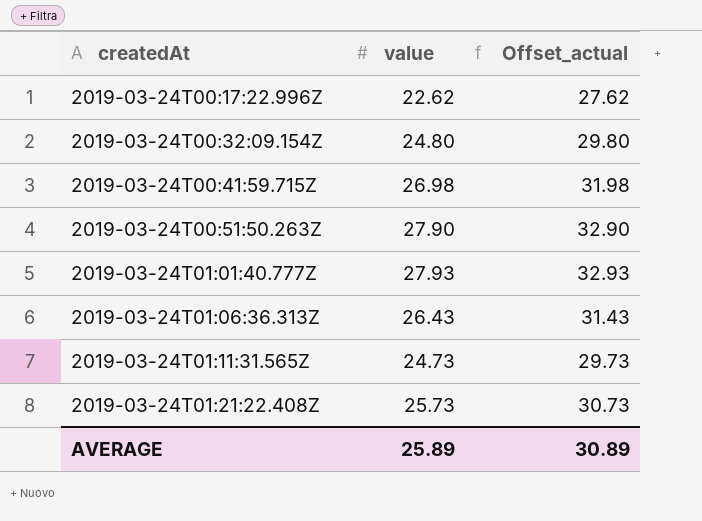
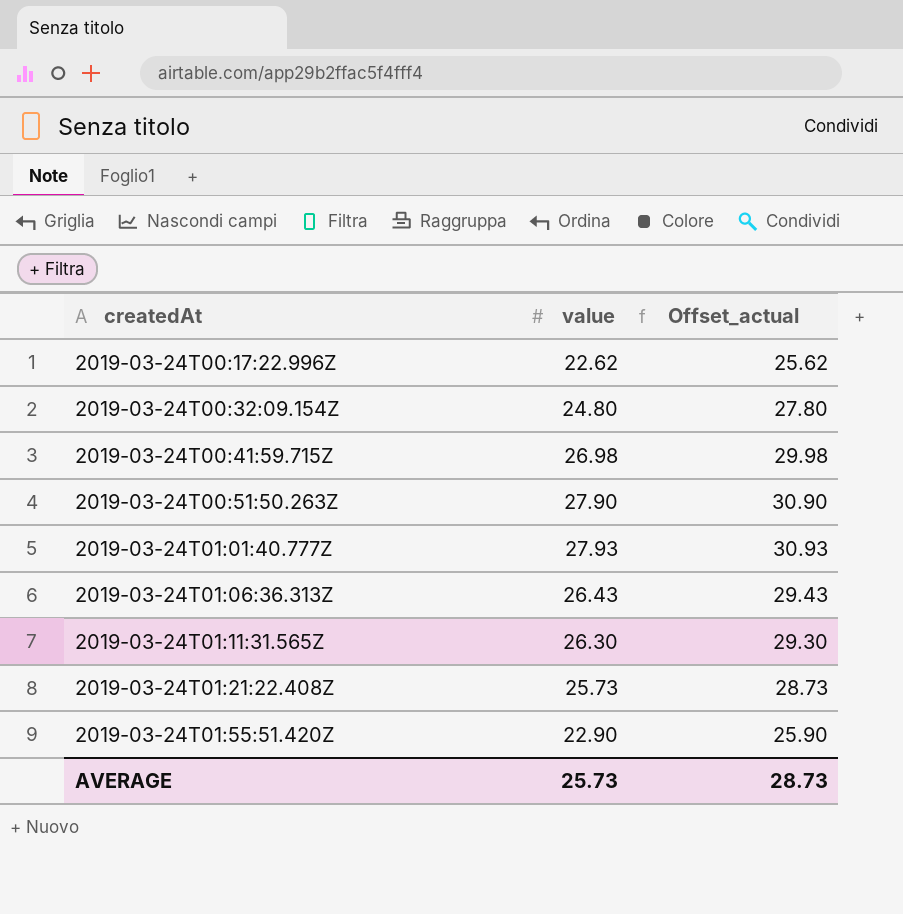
column Offset_actual | formula: [value] + 5 -> [value] + 3
2019-03-24T01:11:31.565Z | value: 24.73 -> 26.30
row 2019-03-24T01:55:51.420Z: none -> 22.90 | 25.90
AVERAGE | value: 25.89 -> 25.73
AVERAGE | Offset_actual: 30.89 -> 28.73

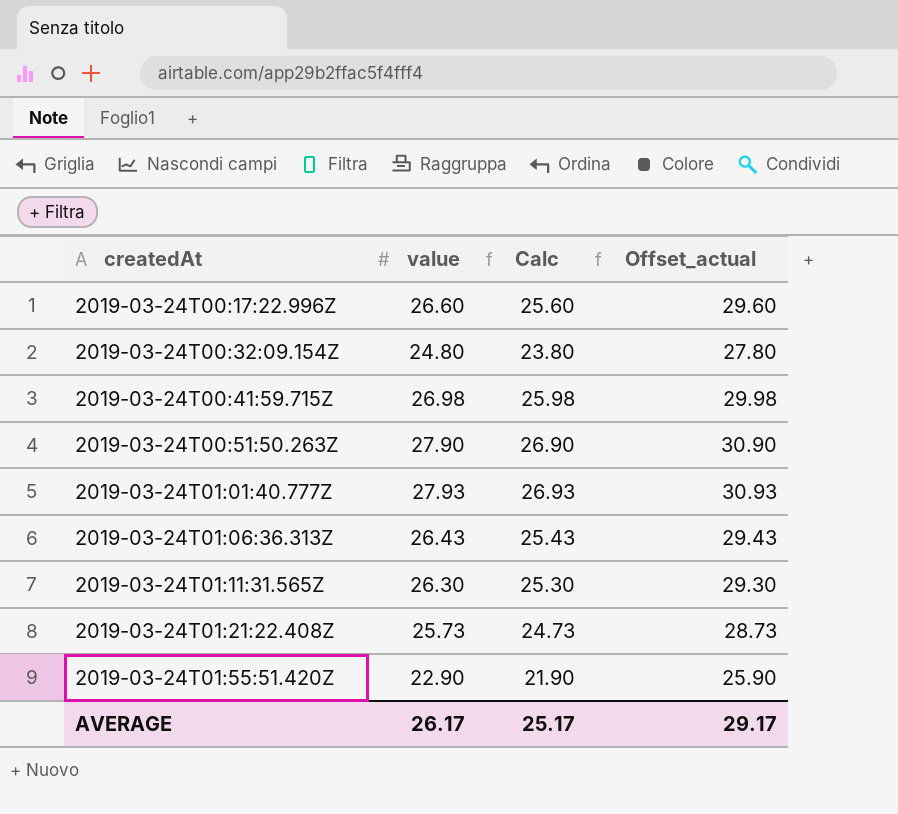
column Calc | formula: none -> [value] - 1
2019-03-24T00:17:22.996Z | value: 22.62 -> 26.60
2019-03-24T00:17:22.996Z | Offset_actual: 25.62 -> 29.60
AVERAGE | value: 25.73 -> 26.17
AVERAGE | Offset_actual: 28.73 -> 29.17

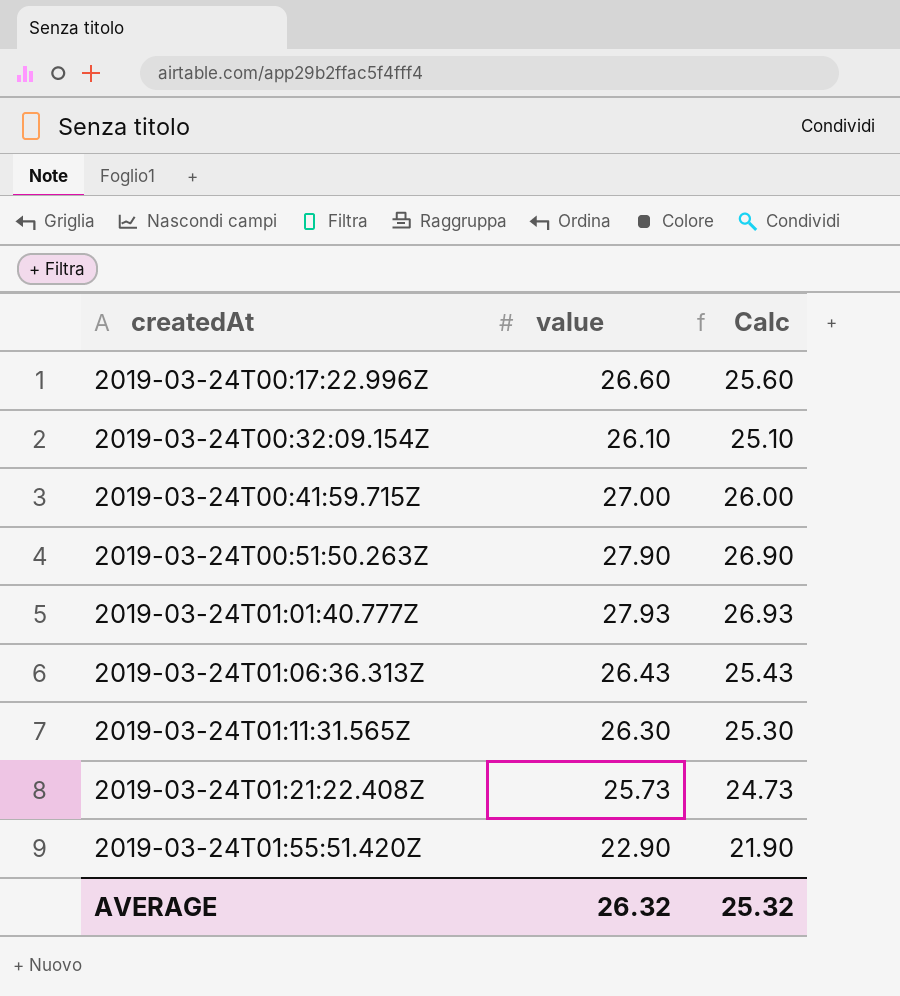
column Offset_actual | formula: [value] + 3 -> none
2019-03-24T00:32:09.154Z | value: 24.80 -> 26.10
2019-03-24T00:32:09.154Z | Calc: 23.80 -> 25.10
2019-03-24T00:41:59.715Z | value: 26.98 -> 27.00
2019-03-24T00:41:59.715Z | Calc: 25.98 -> 26.00
AVERAGE | value: 26.17 -> 26.32
AVERAGE | Calc: 25.17 -> 25.32

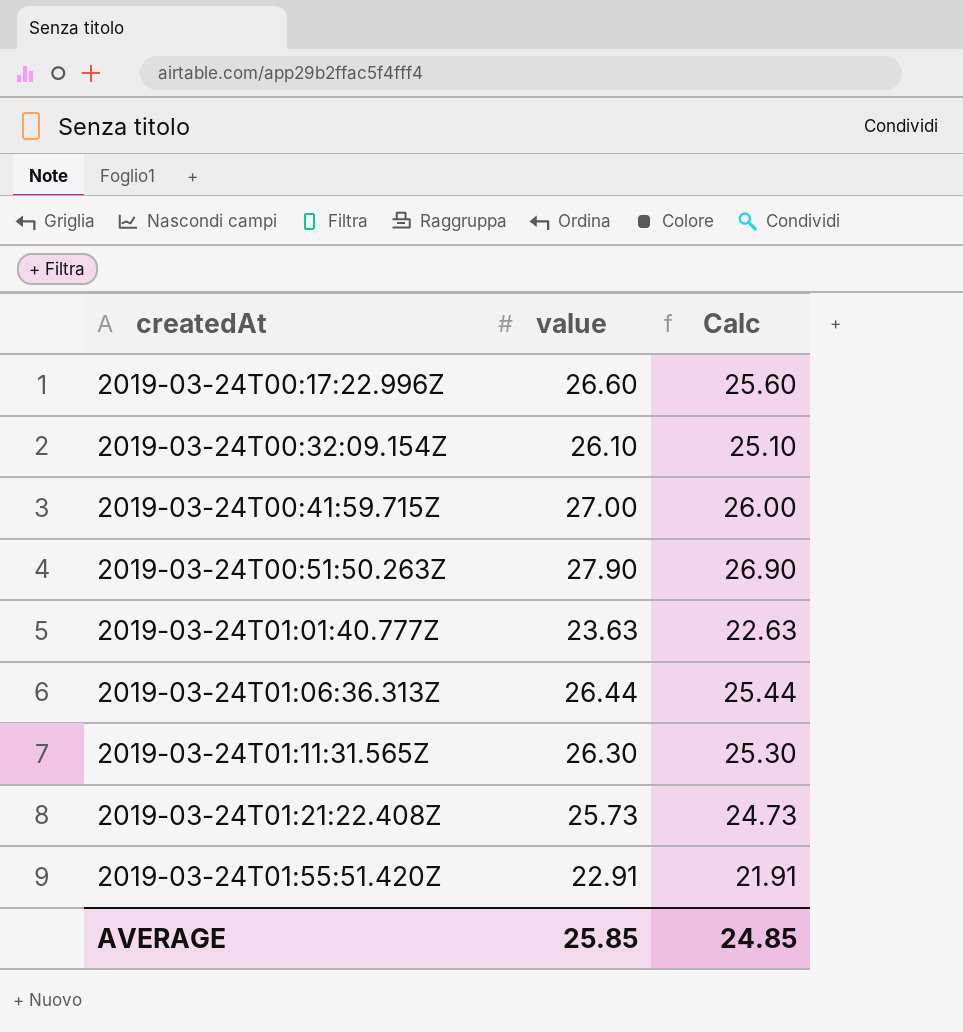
2019-03-24T01:01:40.777Z | value: 27.93 -> 23.63
2019-03-24T01:01:40.777Z | Calc: 26.93 -> 22.63
2019-03-24T01:06:36.313Z | value: 26.43 -> 26.44
2019-03-24T01:06:36.313Z | Calc: 25.43 -> 25.44
2019-03-24T01:55:51.420Z | value: 22.90 -> 22.91
2019-03-24T01:55:51.420Z | Calc: 21.90 -> 21.91
AVERAGE | value: 26.32 -> 25.85
AVERAGE | Calc: 25.32 -> 24.85

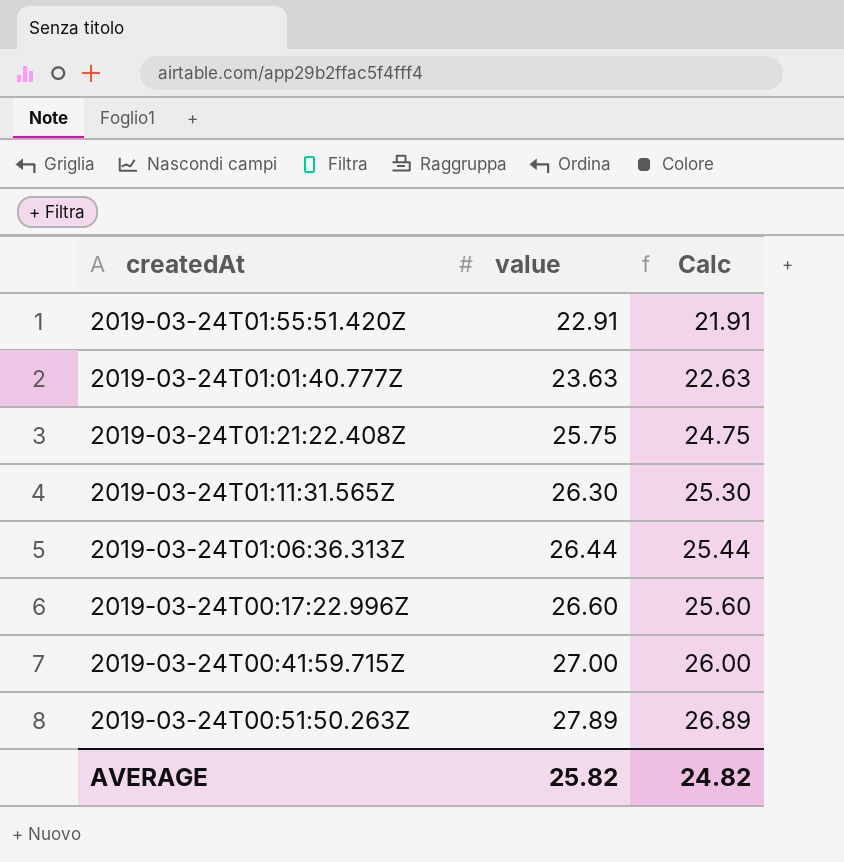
row order: createdAt ascending -> value ascending
row 2019-03-24T00:32:09.154Z: 26.10 | 25.10 -> none
2019-03-24T01:21:22.408Z | value: 25.73 -> 25.75
2019-03-24T01:21:22.408Z | Calc: 24.73 -> 24.75
2019-03-24T00:51:50.263Z | value: 27.90 -> 27.89
2019-03-24T00:51:50.263Z | Calc: 26.90 -> 26.89
AVERAGE | value: 25.85 -> 25.82
AVERAGE | Calc: 24.85 -> 24.82

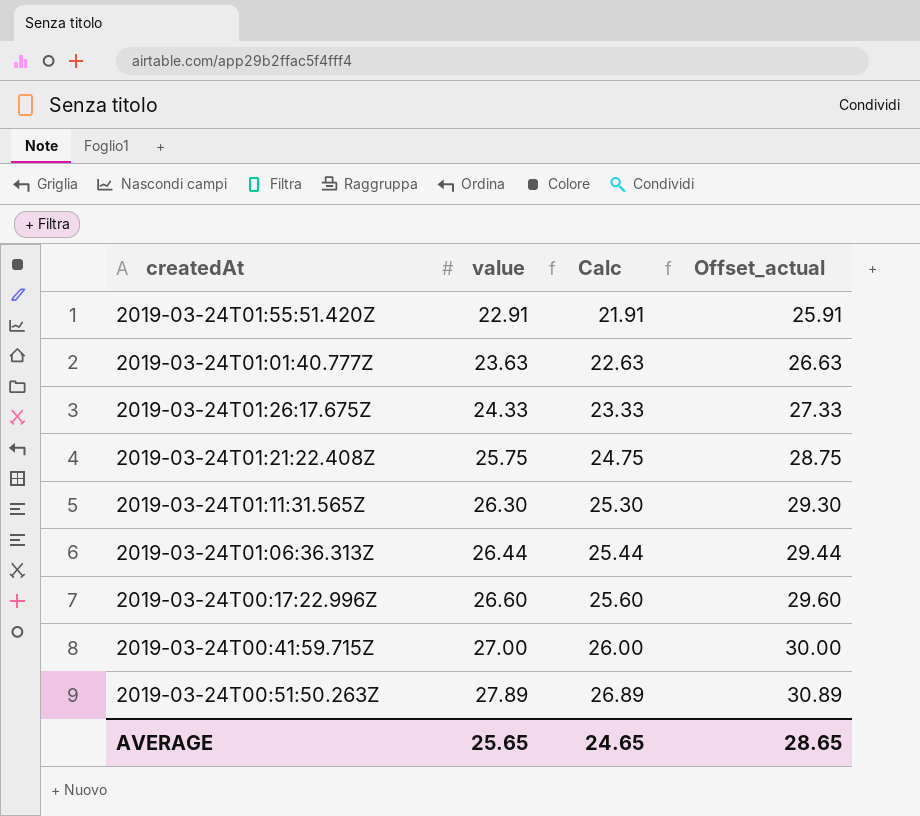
column Offset_actual | formula: none -> [value] + 3
row 2019-03-24T01:26:17.675Z: none -> 24.33 | 23.33 | 27.33
AVERAGE | value: 25.82 -> 25.65
AVERAGE | Calc: 24.82 -> 24.65

